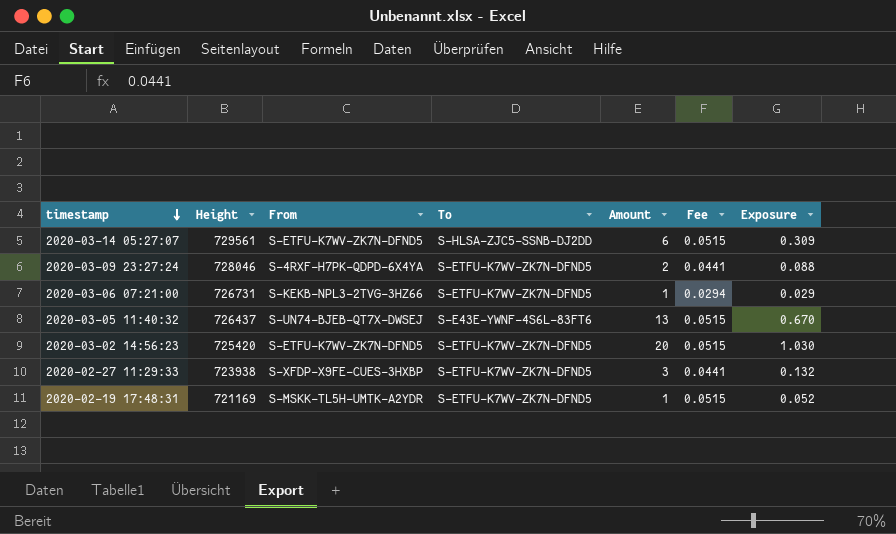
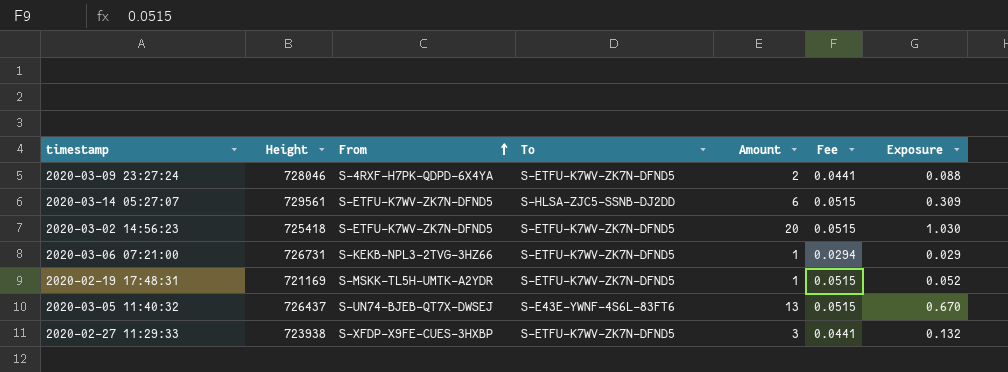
row order: timestamp descending -> From ascending
2020-03-02 14:56:23 | Height: 725420 -> 725418

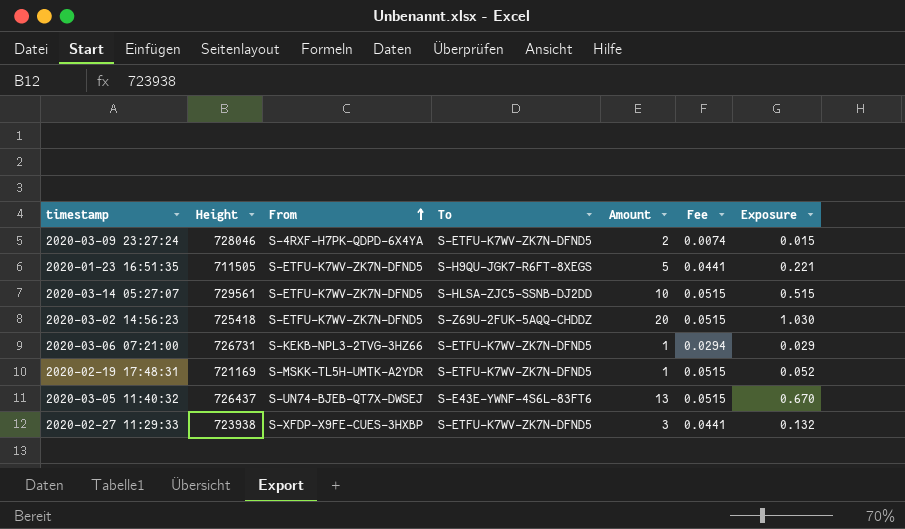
2020-03-09 23:27:24 | Fee: 0.0441 -> 0.0074
2020-03-09 23:27:24 | Exposure: 0.088 -> 0.015
row 2020-01-23 16:51:35: none -> 711505 | S-ETFU-K7WV-ZK7N-DFND5 | S-H9QU-JGK7-R6FT-8XEGS | 5 | 0.0441 | 0.221
2020-03-14 05:27:07 | Amount: 6 -> 10
2020-03-14 05:27:07 | Exposure: 0.309 -> 0.515
2020-03-02 14:56:23 | To: S-ETFU-K7WV-ZK7N-DFND5 -> S-Z69U-2FUK-5AQQ-CHDDZ

